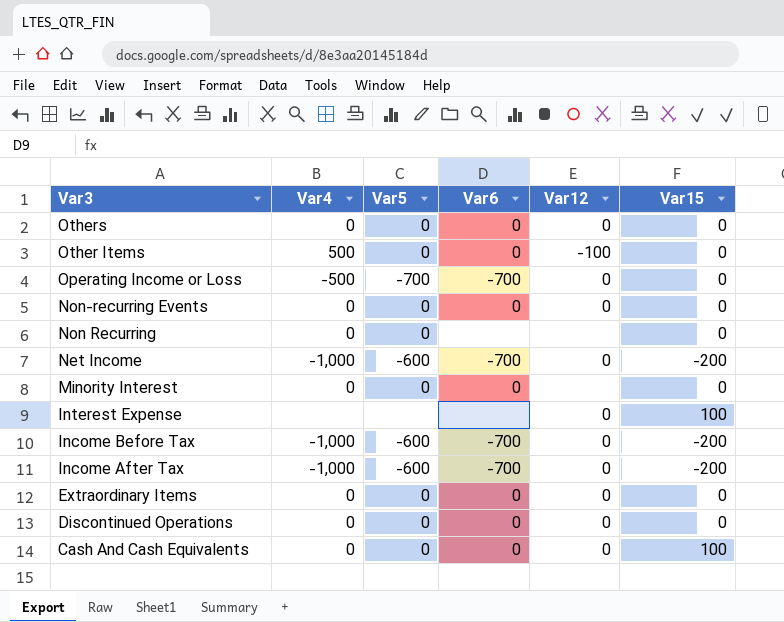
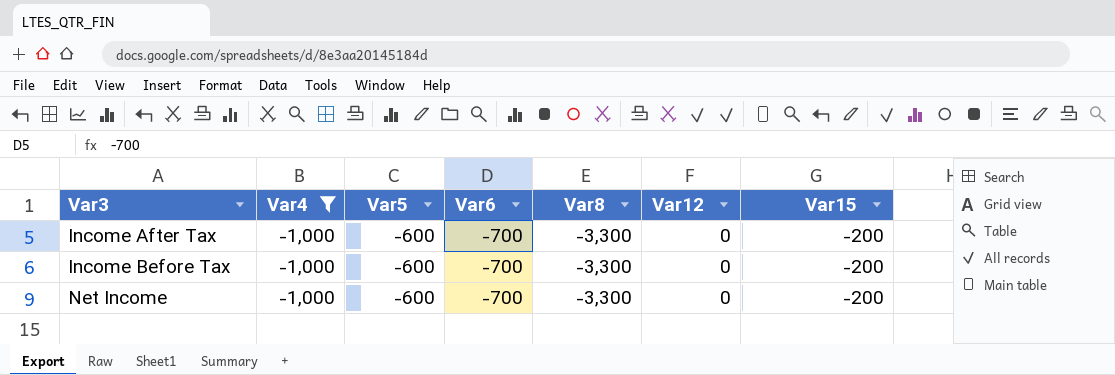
filter: none -> Var4 = -1,000
row order: Var3 descending -> Var3 ascending
column Var8 | position: none -> 5

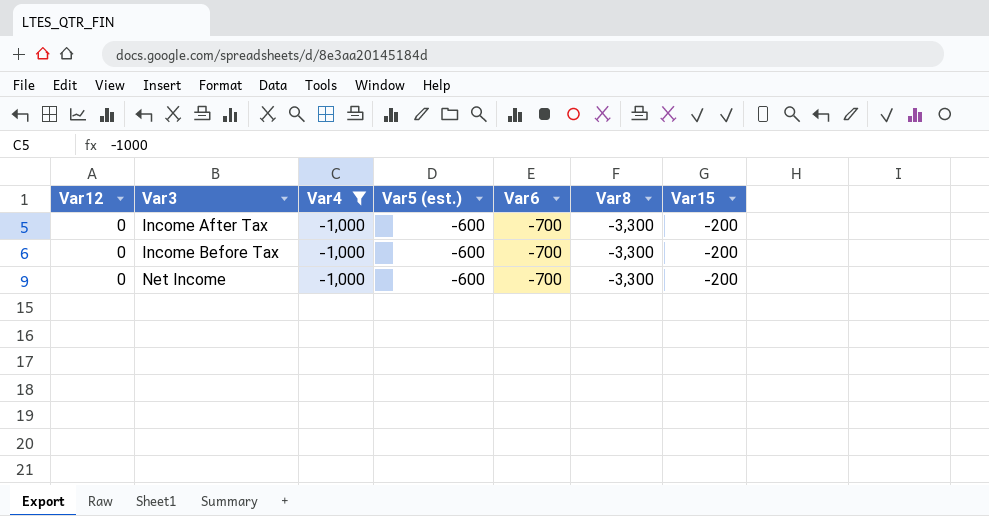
column Var12 | position: 6 -> 1
column name: Var5 -> Var5 (est.)

